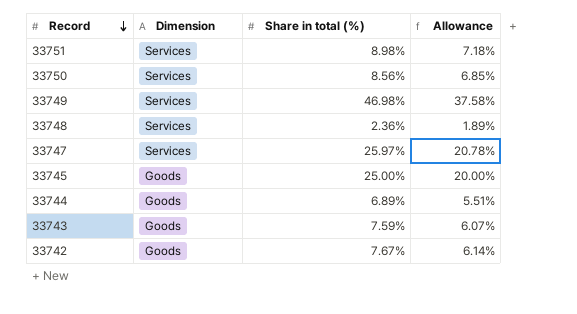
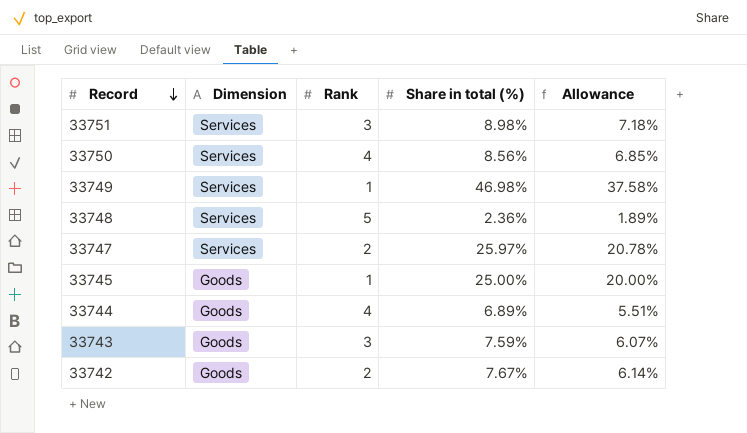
column Rank | position: none -> 3

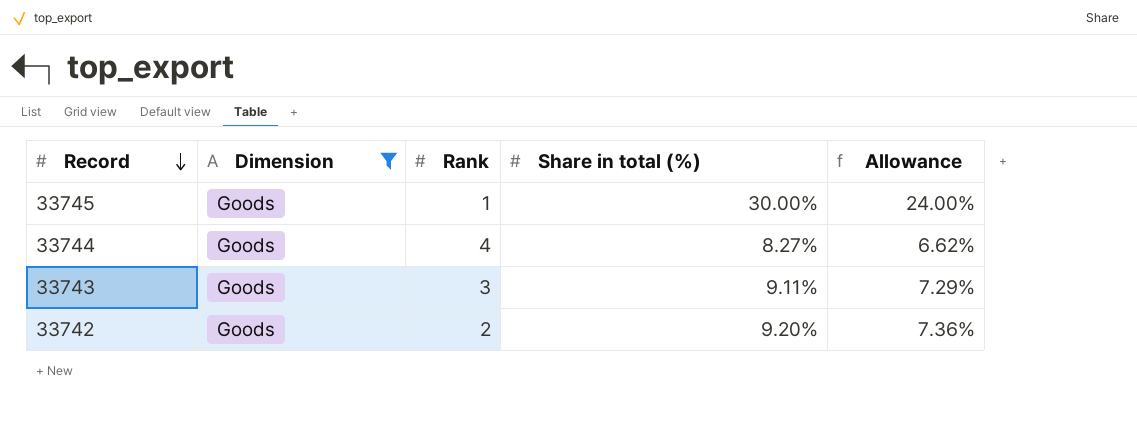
filter: none -> Dimension = Goods
33745 | Share in total (%): 25.00% -> 30.00%
33745 | Allowance: 20.00% -> 24.00%
33744 | Share in total (%): 6.89% -> 8.27%
33744 | Allowance: 5.51% -> 6.62%
33743 | Share in total (%): 7.59% -> 9.11%
33743 | Allowance: 6.07% -> 7.29%
33742 | Share in total (%): 7.67% -> 9.20%
33742 | Allowance: 6.14% -> 7.36%

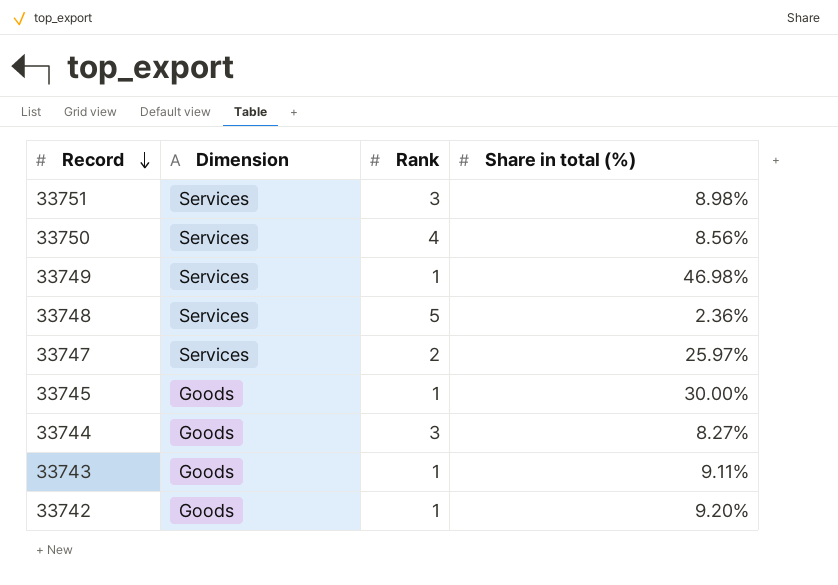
filter: Dimension = Goods -> none
column Allowance | formula: [Share in total (%)] * 0.8 -> none
33744 | Rank: 4 -> 3
33743 | Rank: 3 -> 1
33742 | Rank: 2 -> 1

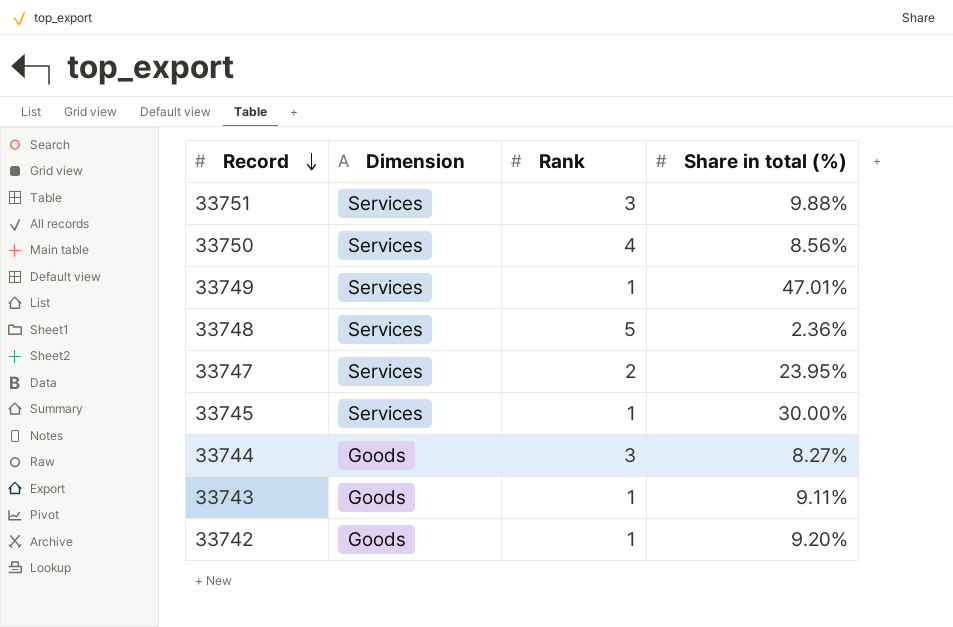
33751 | Share in total (%): 8.98% -> 9.88%
33749 | Share in total (%): 46.98% -> 47.01%
33747 | Share in total (%): 25.97% -> 23.95%
33745 | Dimension: Goods -> Services

